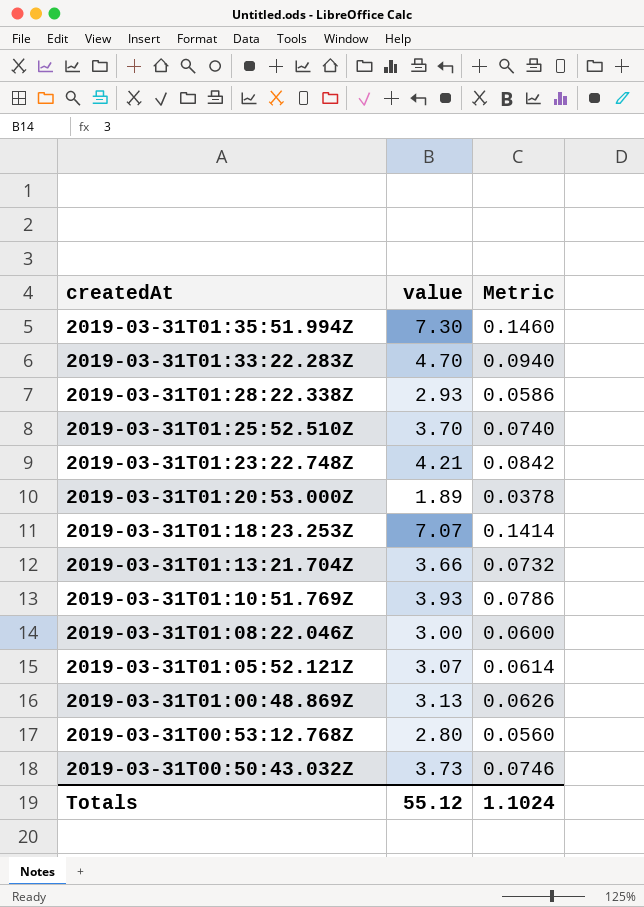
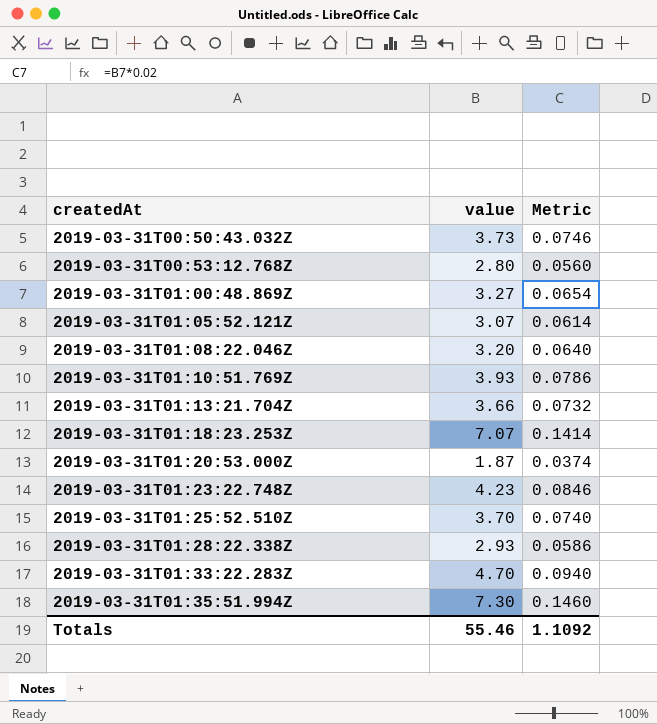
row order: createdAt descending -> createdAt ascending
2019-03-31T01:00:48.869Z | value: 3.13 -> 3.27
2019-03-31T01:00:48.869Z | Metric: 0.0626 -> 0.0654
2019-03-31T01:08:22.046Z | value: 3.00 -> 3.20
2019-03-31T01:08:22.046Z | Metric: 0.0600 -> 0.0640
2019-03-31T01:20:53.000Z | value: 1.89 -> 1.87
2019-03-31T01:20:53.000Z | Metric: 0.0378 -> 0.0374
2019-03-31T01:23:22.748Z | value: 4.21 -> 4.23
2019-03-31T01:23:22.748Z | Metric: 0.0842 -> 0.0846
Totals | value: 55.12 -> 55.46
Totals | Metric: 1.1024 -> 1.1092

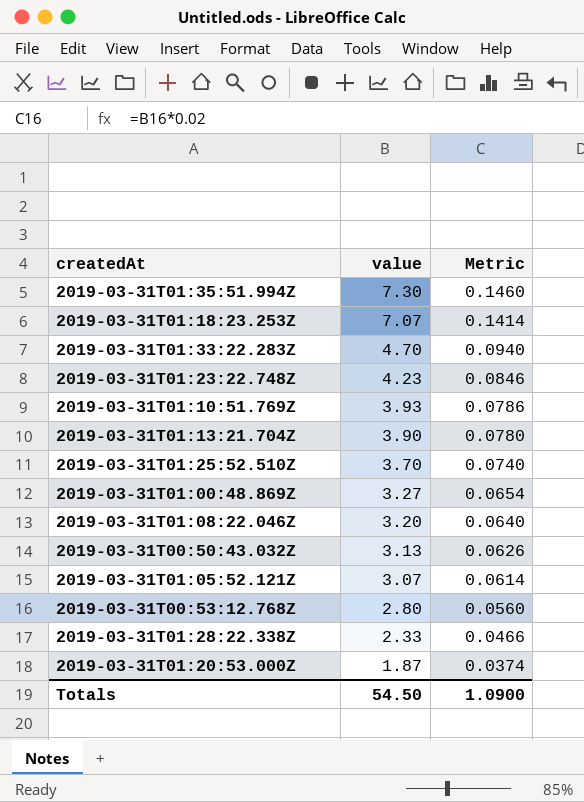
row order: createdAt ascending -> value descending
2019-03-31T01:13:21.704Z | value: 3.66 -> 3.90
2019-03-31T01:13:21.704Z | Metric: 0.0732 -> 0.0780
2019-03-31T00:50:43.032Z | value: 3.73 -> 3.13
2019-03-31T00:50:43.032Z | Metric: 0.0746 -> 0.0626
2019-03-31T01:28:22.338Z | value: 2.93 -> 2.33
2019-03-31T01:28:22.338Z | Metric: 0.0586 -> 0.0466
Totals | value: 55.46 -> 54.50
Totals | Metric: 1.1092 -> 1.0900

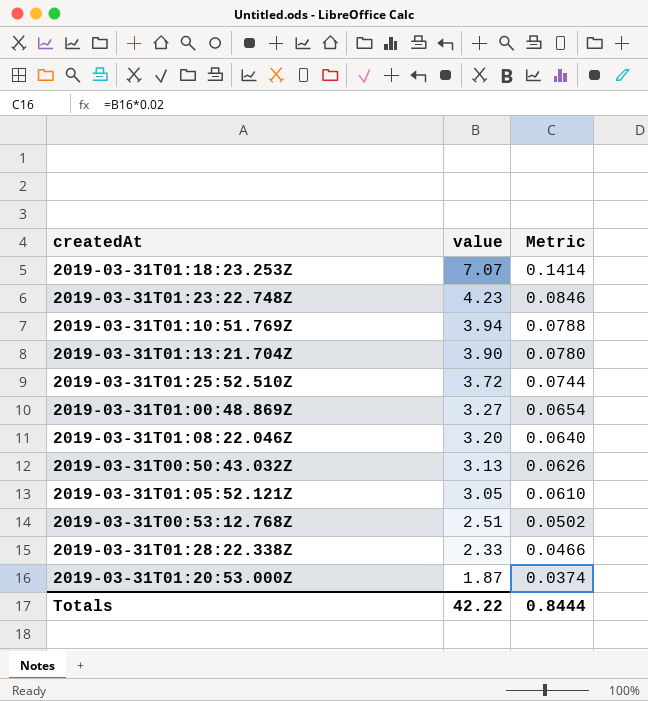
row 2019-03-31T01:35:51.994Z: 7.30 | 0.1460 -> none
row 2019-03-31T01:33:22.283Z: 4.70 | 0.0940 -> none
2019-03-31T01:10:51.769Z | value: 3.93 -> 3.94
2019-03-31T01:10:51.769Z | Metric: 0.0786 -> 0.0788
2019-03-31T01:25:52.510Z | value: 3.70 -> 3.72
2019-03-31T01:25:52.510Z | Metric: 0.0740 -> 0.0744
2019-03-31T01:05:52.121Z | value: 3.07 -> 3.05
2019-03-31T01:05:52.121Z | Metric: 0.0614 -> 0.0610
2019-03-31T00:53:12.768Z | value: 2.80 -> 2.51
2019-03-31T00:53:12.768Z | Metric: 0.0560 -> 0.0502
Totals | value: 54.50 -> 42.22
Totals | Metric: 1.0900 -> 0.8444

